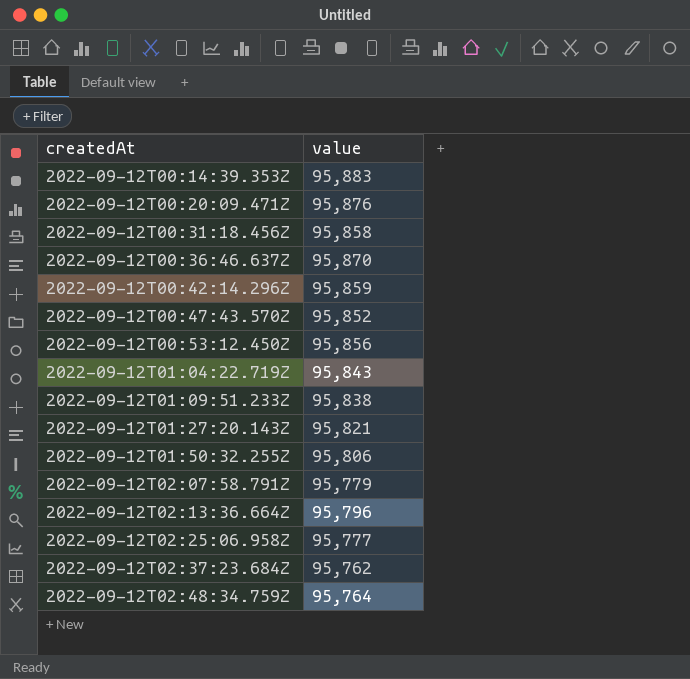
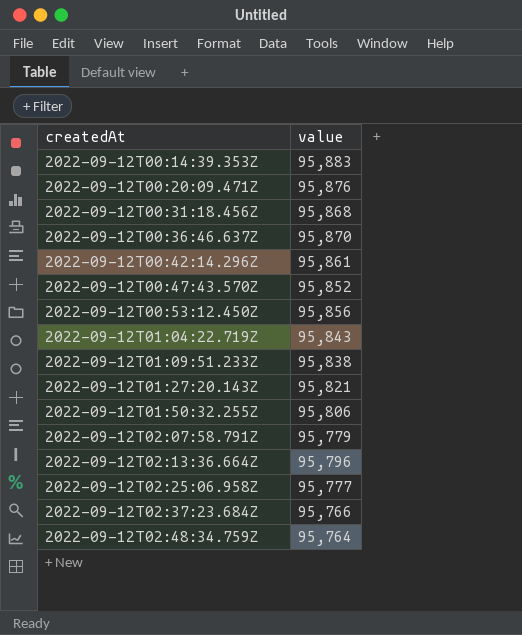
2022-09-12T00:31:18.456Z | value: 95,858 -> 95,868
2022-09-12T00:42:14.296Z | value: 95,859 -> 95,861
2022-09-12T02:37:23.684Z | value: 95,762 -> 95,766

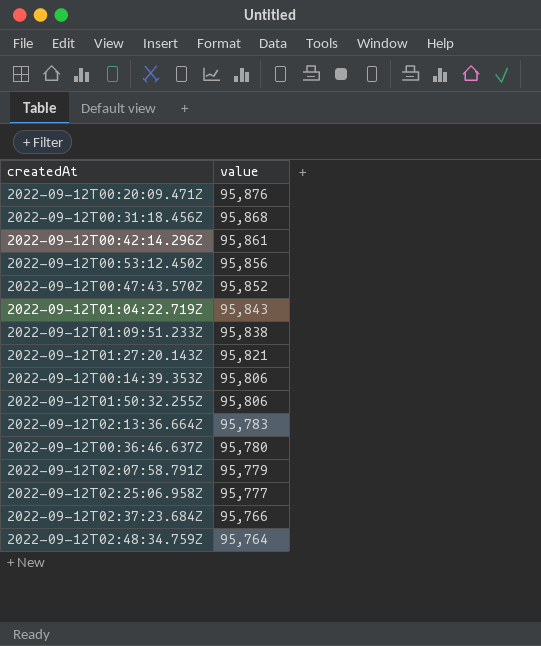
row order: createdAt ascending -> value descending
2022-09-12T00:14:39.353Z | value: 95,883 -> 95,806
2022-09-12T02:13:36.664Z | value: 95,796 -> 95,783
2022-09-12T00:36:46.637Z | value: 95,870 -> 95,780

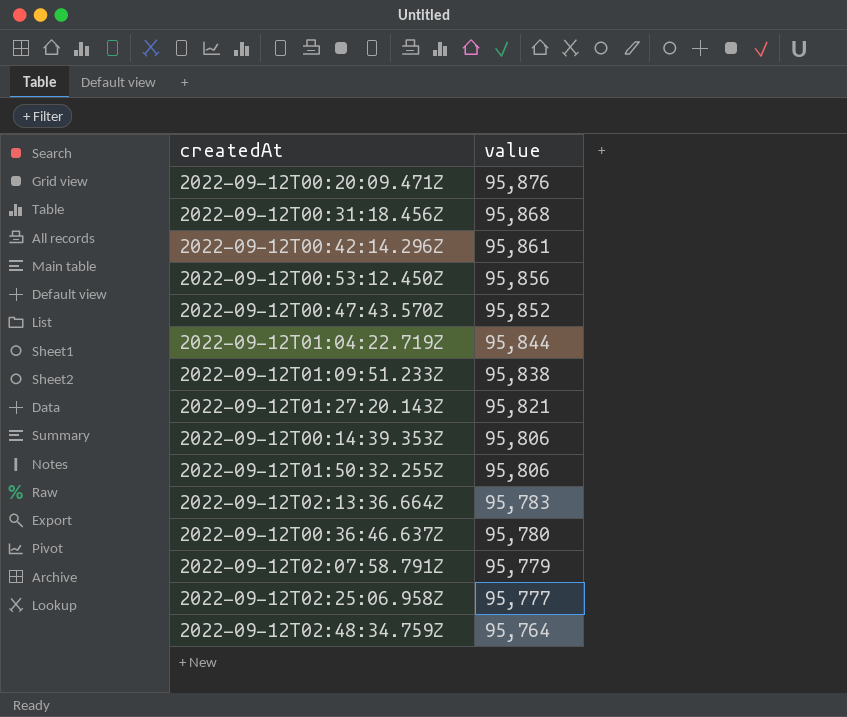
row 2022-09-12T02:37:23.684Z: 95,766 -> none
2022-09-12T01:04:22.719Z | value: 95,843 -> 95,844

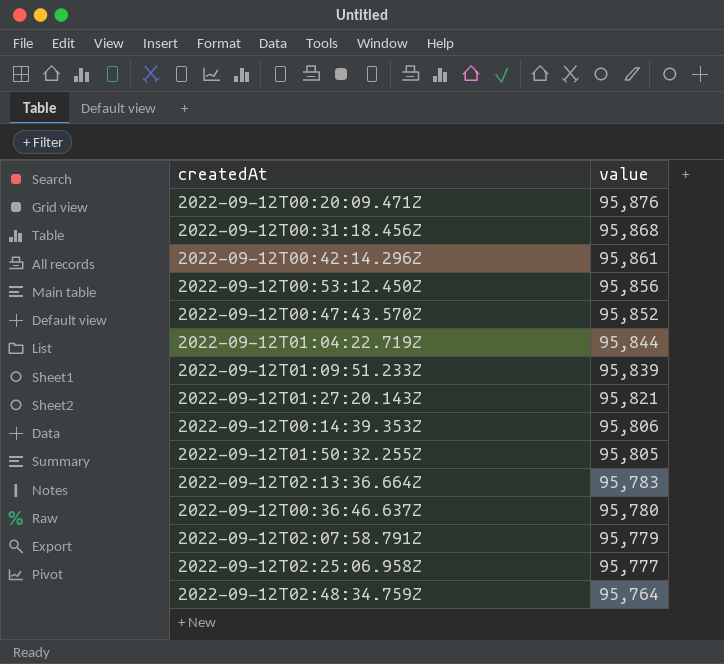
2022-09-12T01:09:51.233Z | value: 95,838 -> 95,839
2022-09-12T01:50:32.255Z | value: 95,806 -> 95,805

